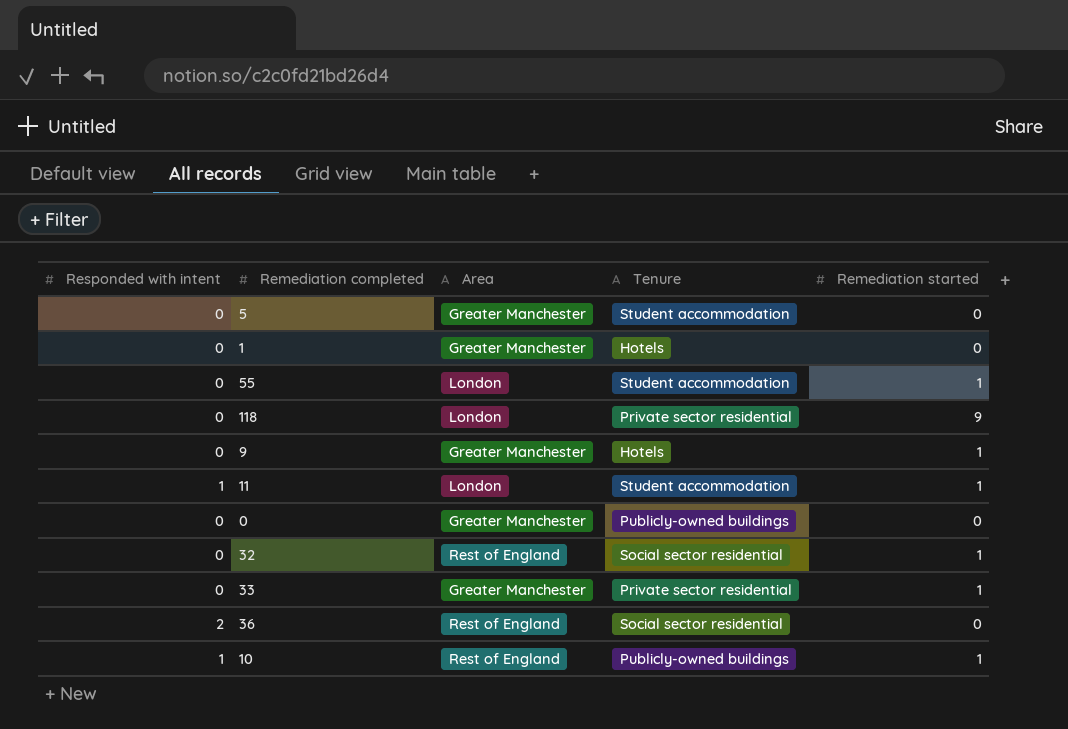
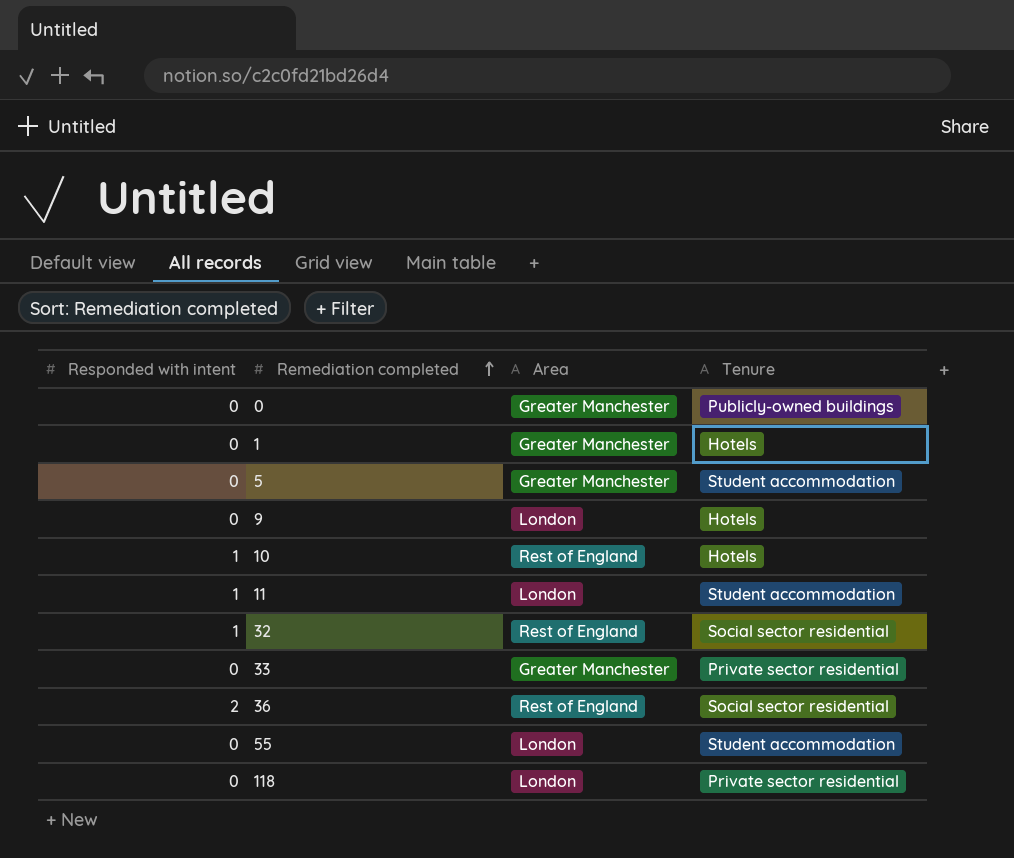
row order: none -> Remediation completed ascending
column Remediation started | position: 5 -> none
9 | Area: Greater Manchester -> London
10 | Tenure: Publicly-owned buildings -> Hotels
32 | Responded with intent: 0 -> 1

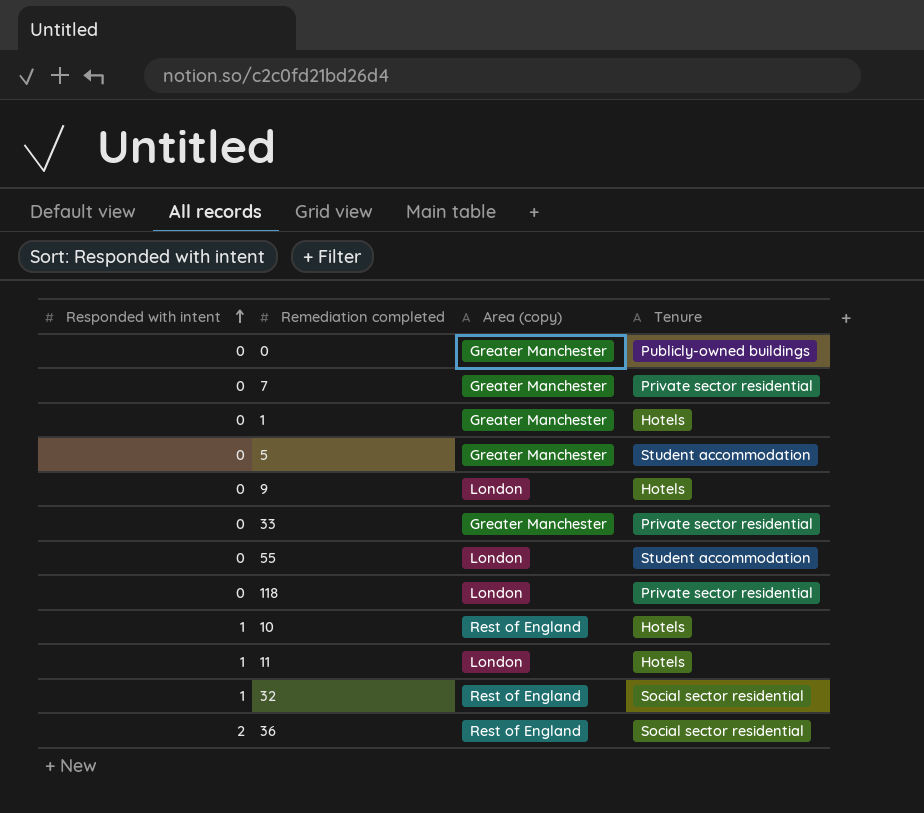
row order: Remediation completed ascending -> Responded with intent ascending
column name: Area -> Area (copy)
row 7: none -> 0 | Greater Manchester | Private sector residential
11 | Tenure: Student accommodation -> Hotels

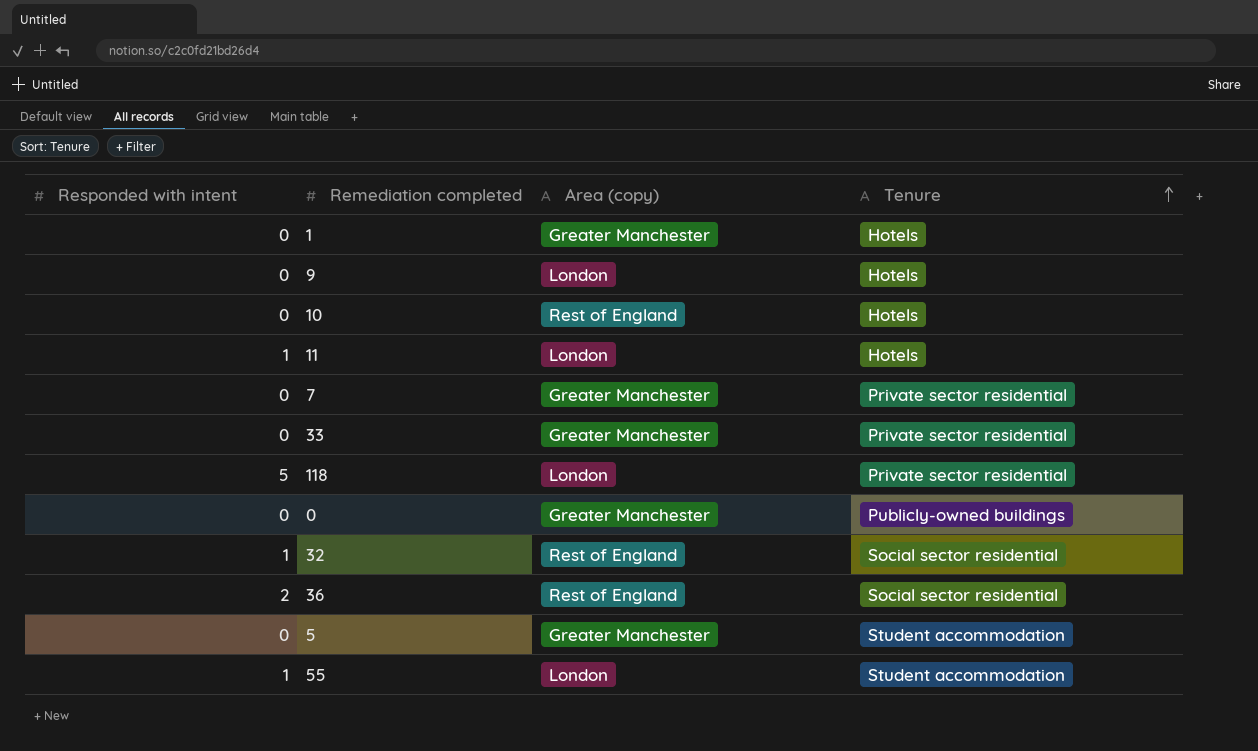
row order: Responded with intent ascending -> Tenure ascending
10 | Responded with intent: 1 -> 0
118 | Responded with intent: 0 -> 5
55 | Responded with intent: 0 -> 1

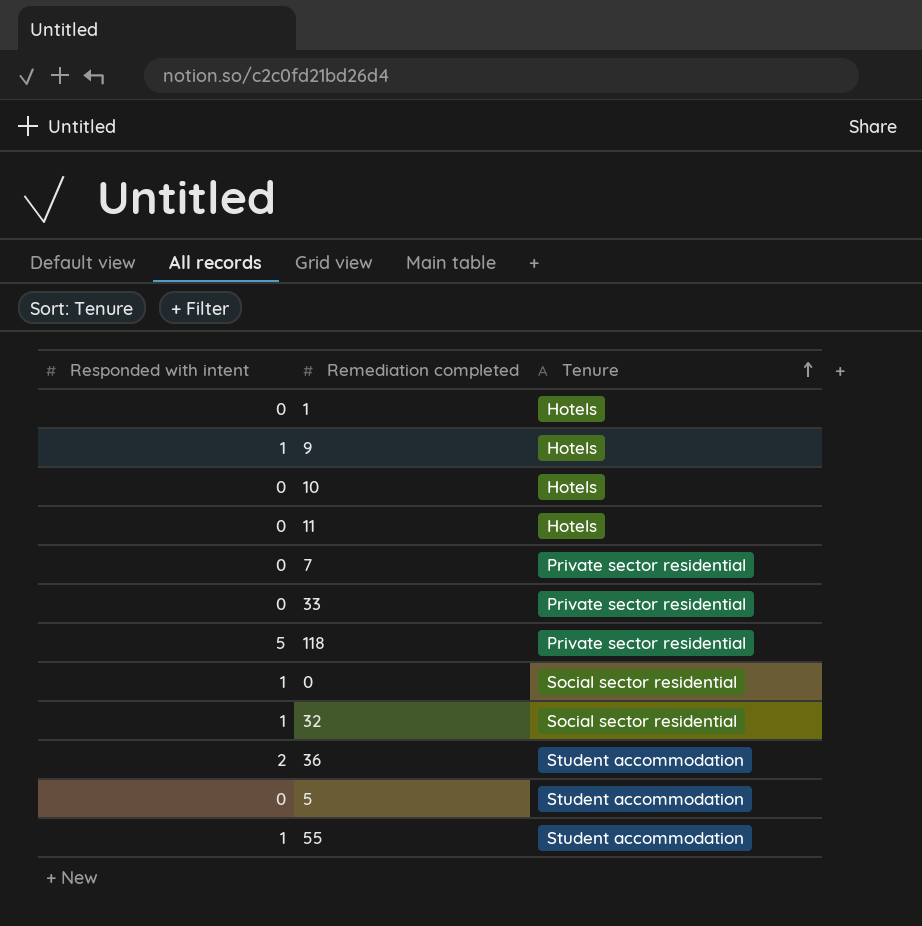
column Area (copy) | position: 3 -> none
9 | Responded with intent: 0 -> 1
11 | Responded with intent: 1 -> 0
0 | Responded with intent: 0 -> 1
0 | Tenure: Publicly-owned buildings -> Social sector residential
36 | Tenure: Social sector residential -> Student accommodation

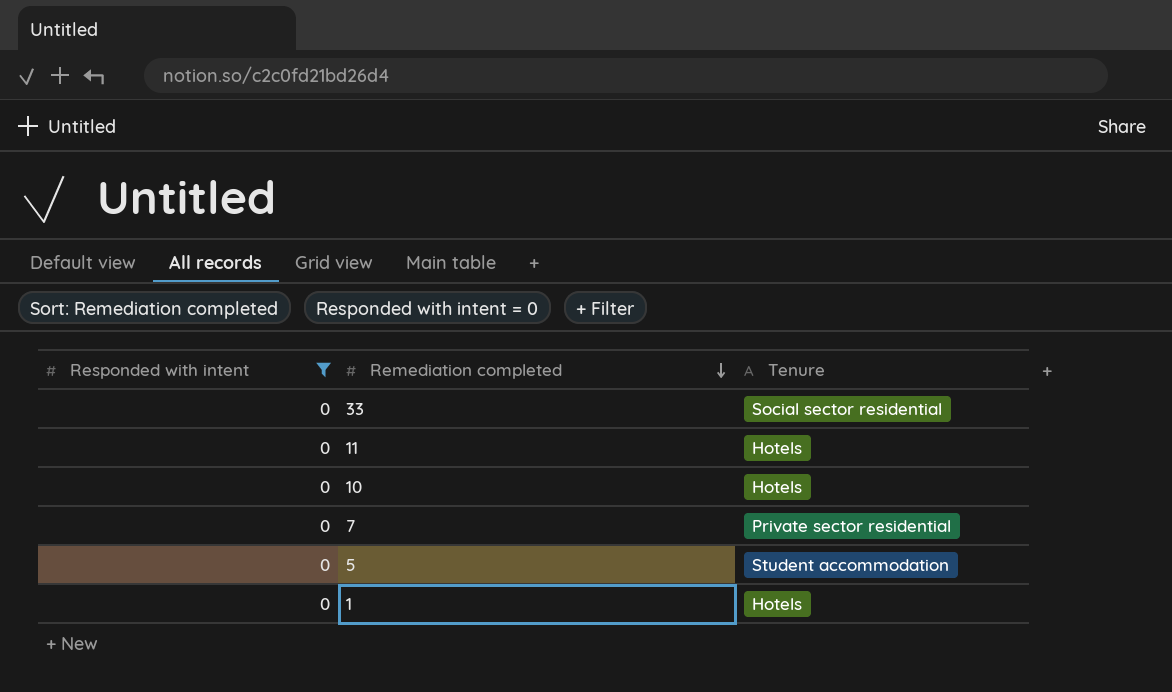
filter: none -> Responded with intent = 0
row order: Tenure ascending -> Remediation completed descending
33 | Tenure: Private sector residential -> Social sector residential

